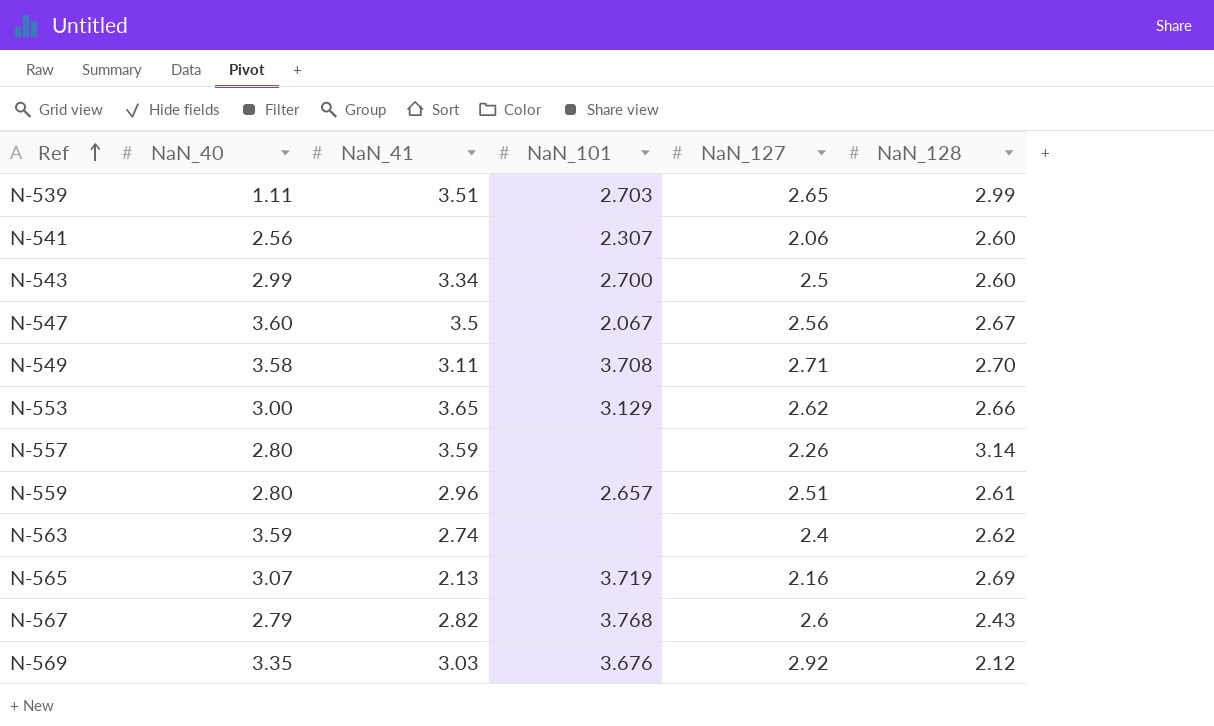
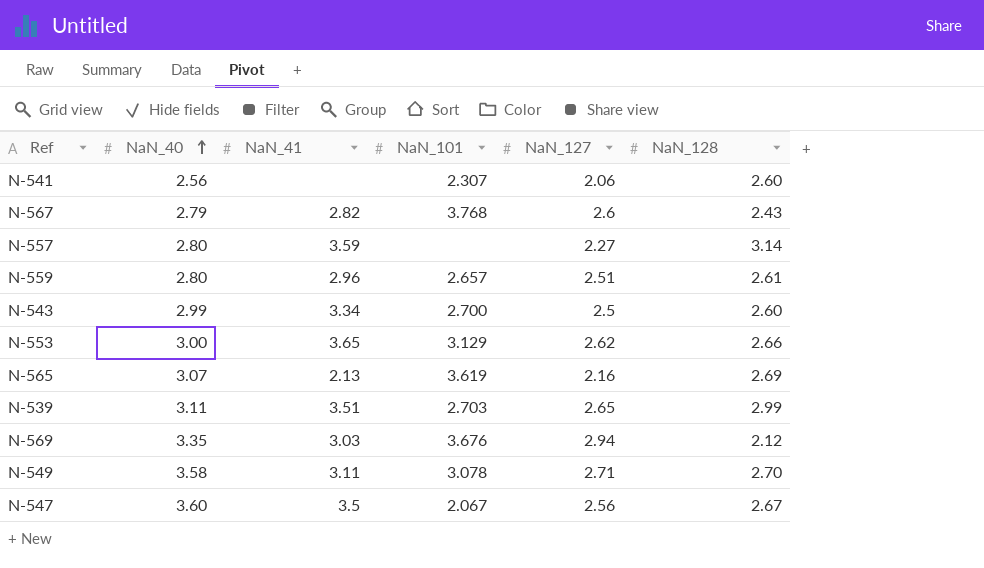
row order: Ref ascending -> NaN_40 ascending
row N-563: 3.59 | 2.74 | none | 2.4 | 2.62 -> none
N-557 | NaN_127: 2.26 -> 2.27
N-565 | NaN_101: 3.719 -> 3.619
N-539 | NaN_40: 1.11 -> 3.11
N-569 | NaN_127: 2.92 -> 2.94
N-549 | NaN_101: 3.708 -> 3.078

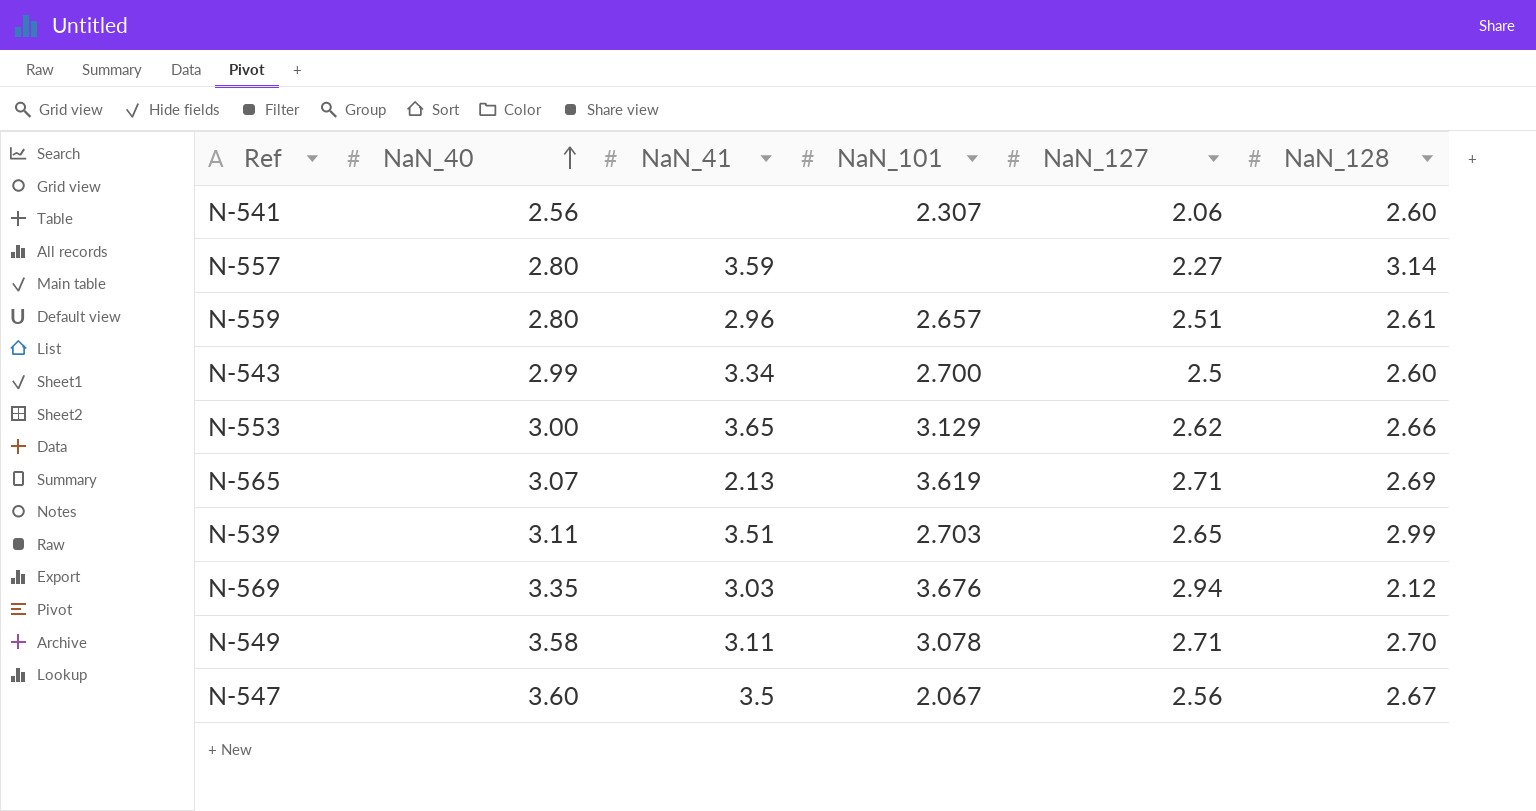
row N-567: 2.79 | 2.82 | 3.768 | 2.6 | 2.43 -> none
N-565 | NaN_127: 2.16 -> 2.71

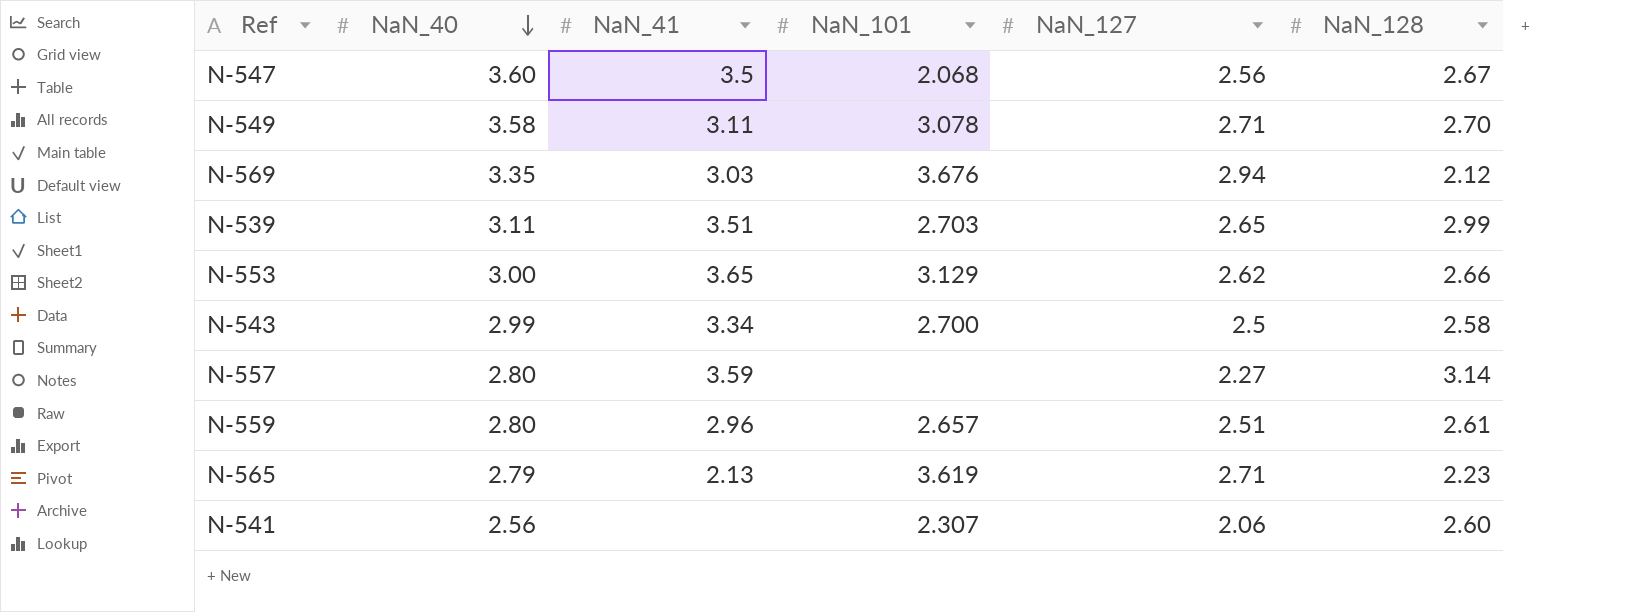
row order: NaN_40 ascending -> NaN_40 descending
N-547 | NaN_101: 2.067 -> 2.068
N-543 | NaN_128: 2.60 -> 2.58
N-565 | NaN_40: 3.07 -> 2.79
N-565 | NaN_128: 2.69 -> 2.23

